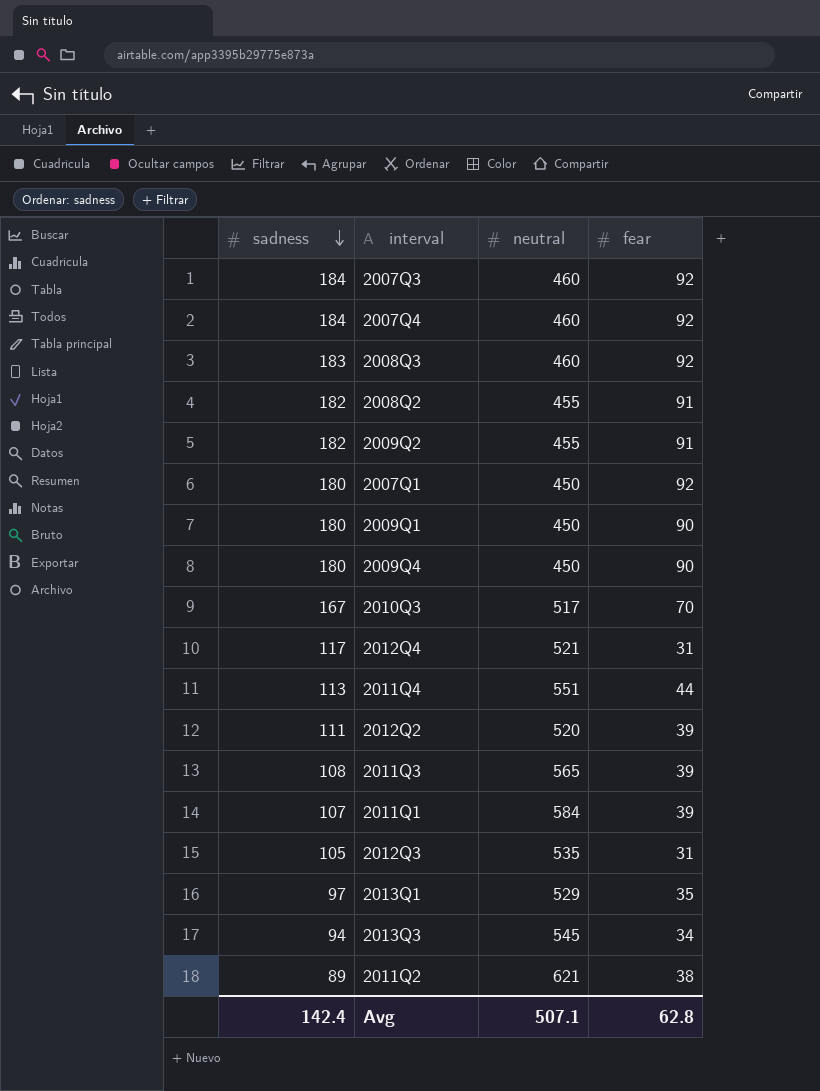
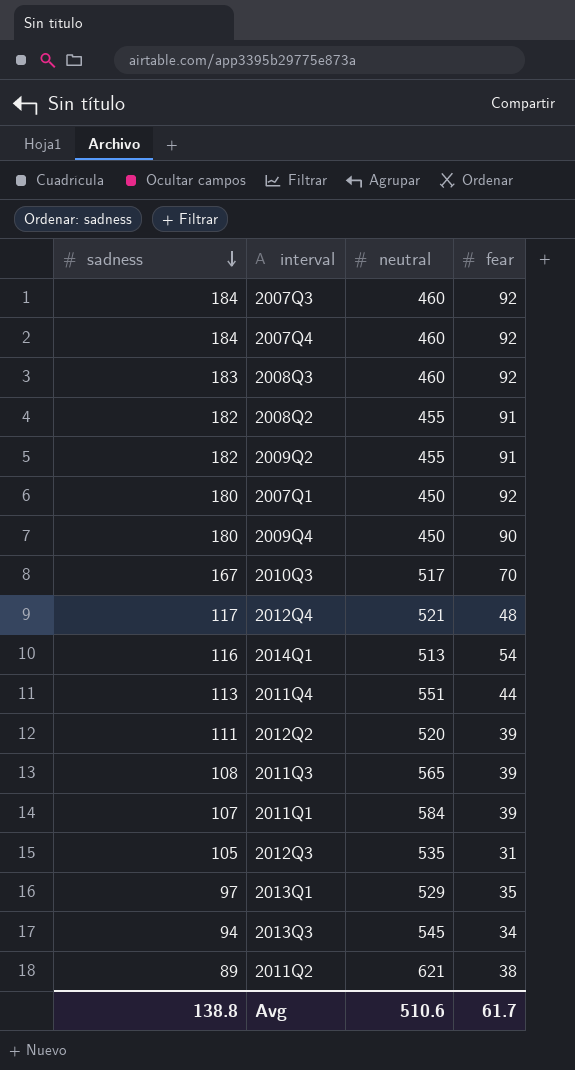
row 2009Q1: 180 | 450 | 90 -> none
2012Q4 | fear: 31 -> 48
row 2014Q1: none -> 116 | 513 | 54
Avg | sadness: 142.4 -> 138.8
Avg | neutral: 507.1 -> 510.6
Avg | fear: 62.8 -> 61.7

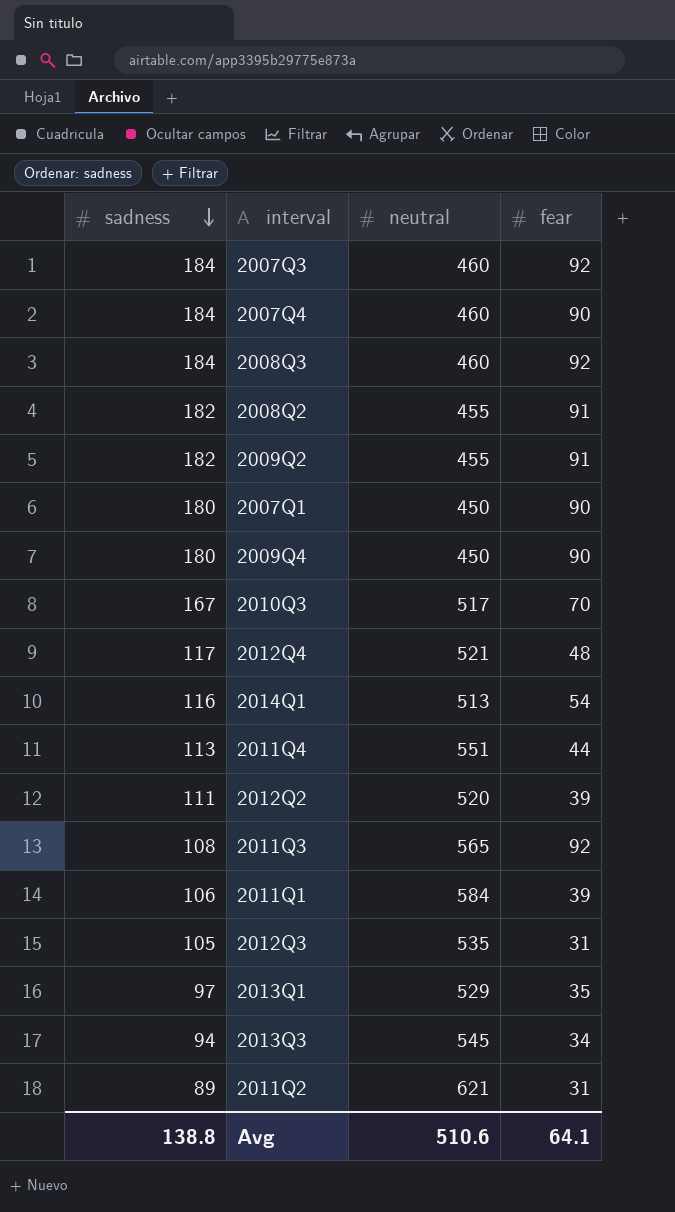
2007Q4 | fear: 92 -> 90
2008Q3 | sadness: 183 -> 184
2007Q1 | fear: 92 -> 90
2011Q3 | fear: 39 -> 92
2011Q1 | sadness: 107 -> 106
2011Q2 | fear: 38 -> 31
Avg | fear: 61.7 -> 64.1

